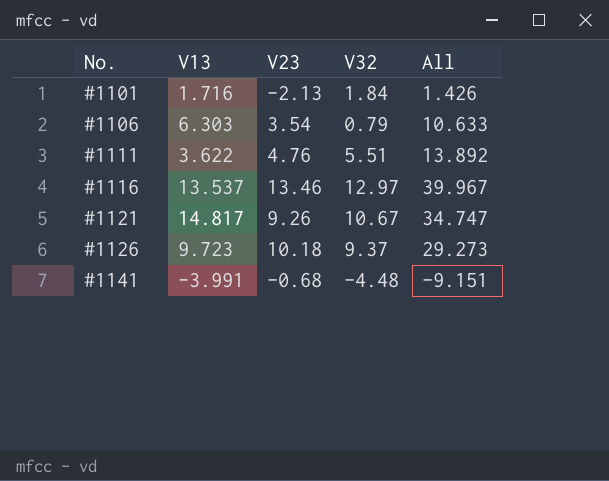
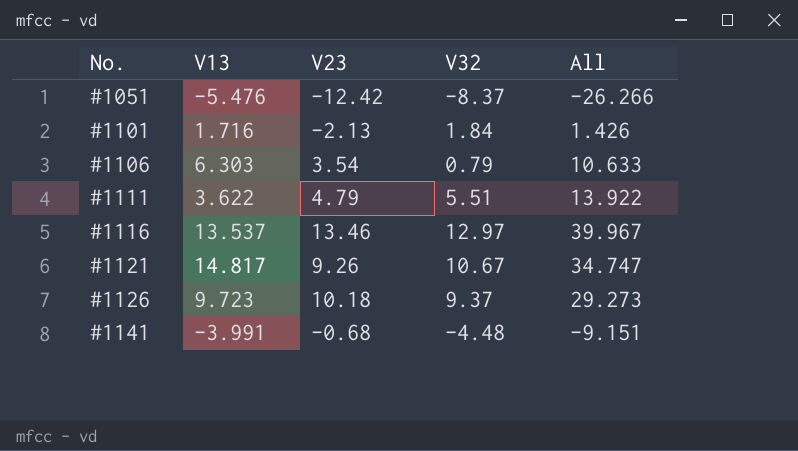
row #1051: none -> -5.476 | -12.42 | -8.37 | -26.266
#1111 | V23: 4.76 -> 4.79
#1111 | All: 13.892 -> 13.922

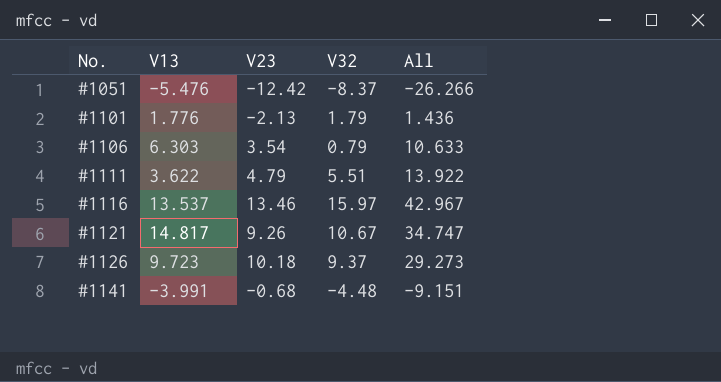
#1101 | V13: 1.716 -> 1.776
#1101 | V32: 1.84 -> 1.79
#1101 | All: 1.426 -> 1.436
#1116 | V32: 12.97 -> 15.97
#1116 | All: 39.967 -> 42.967

